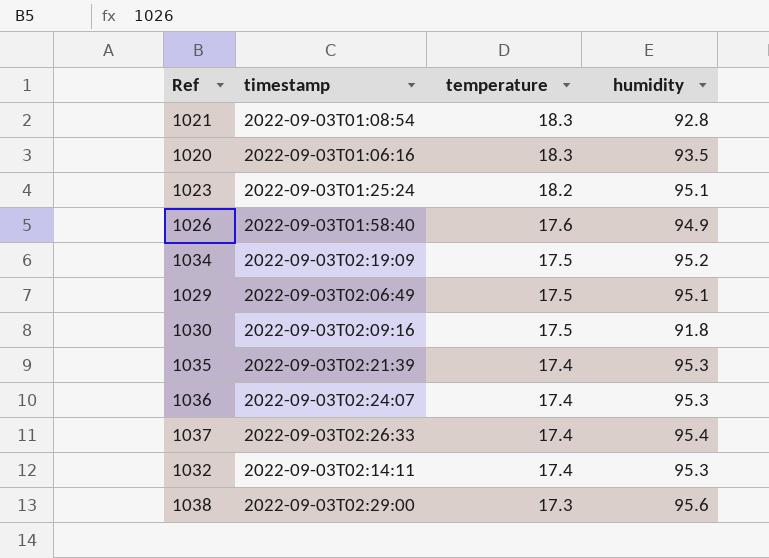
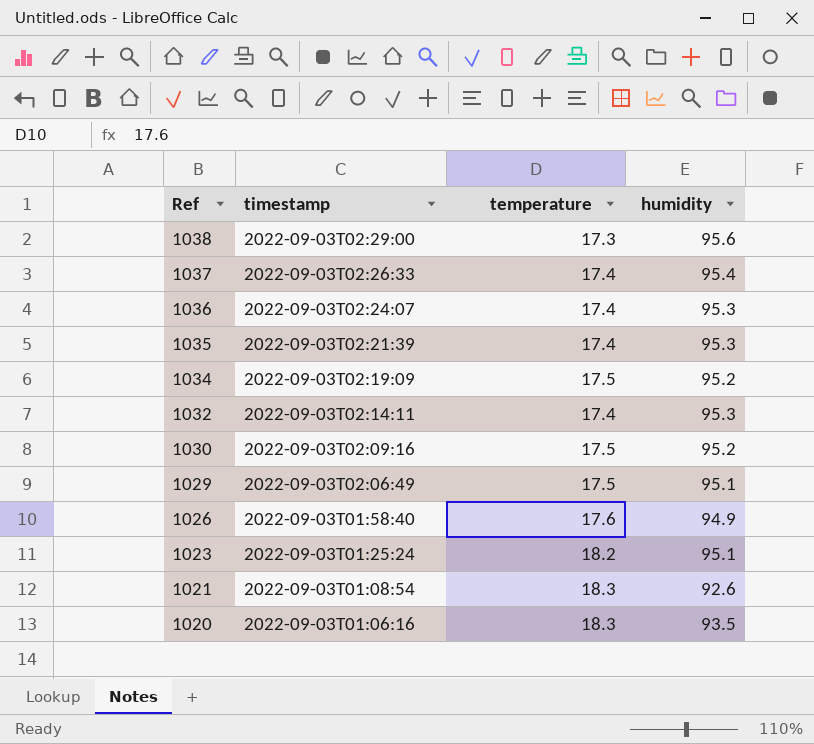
row order: temperature descending -> Ref descending
1030 | humidity: 91.8 -> 95.2
1021 | humidity: 92.8 -> 92.6

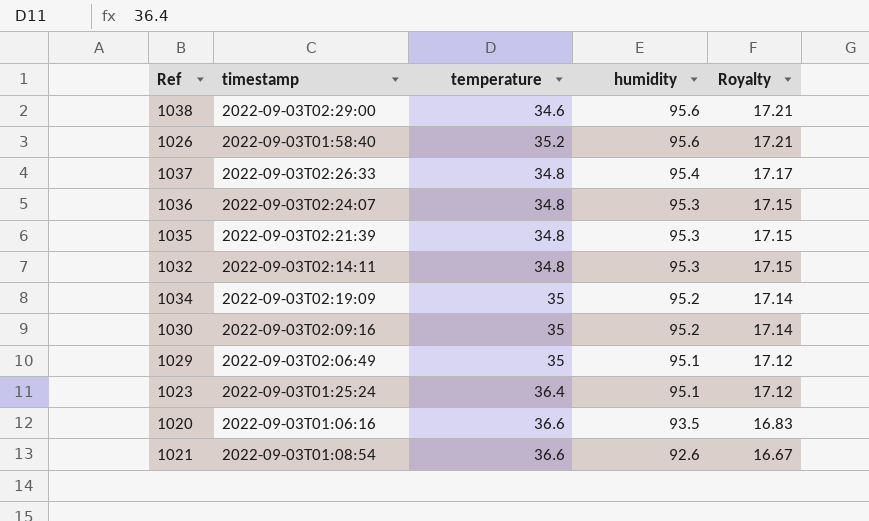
row order: Ref descending -> humidity descending
column Royalty | formula: none -> [humidity] * 0.18
1038 | temperature: 17.3 -> 34.6
1026 | temperature: 17.6 -> 35.2
1026 | humidity: 94.9 -> 95.6
1037 | temperature: 17.4 -> 34.8
1036 | temperature: 17.4 -> 34.8
1035 | temperature: 17.4 -> 34.8
1032 | temperature: 17.4 -> 34.8
1034 | temperature: 17.5 -> 35
1030 | temperature: 17.5 -> 35
1029 | temperature: 17.5 -> 35
1023 | temperature: 18.2 -> 36.4
1020 | temperature: 18.3 -> 36.6
1021 | temperature: 18.3 -> 36.6

